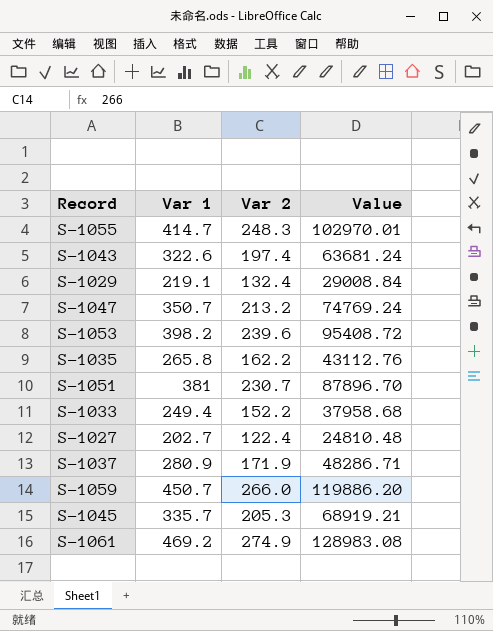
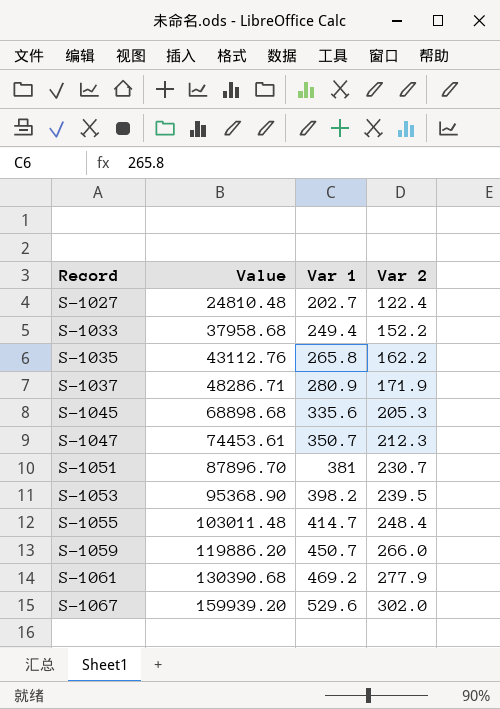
row order: none -> Record ascending
column Value | position: 4 -> 2
row S-1043: 322.6 | 197.4 | 63681.24 -> none
row S-1029: 219.1 | 132.4 | 29008.84 -> none
S-1045 | Value: 68919.21 -> 68898.68
S-1045 | Var 1: 335.7 -> 335.6
S-1047 | Value: 74769.24 -> 74453.61
S-1047 | Var 2: 213.2 -> 212.3
S-1053 | Value: 95408.72 -> 95368.90
S-1053 | Var 2: 239.6 -> 239.5
S-1055 | Value: 102970.01 -> 103011.48
S-1055 | Var 2: 248.3 -> 248.4
S-1061 | Value: 128983.08 -> 130390.68
S-1061 | Var 2: 274.9 -> 277.9
row S-1067: none -> 159939.20 | 529.6 | 302.0

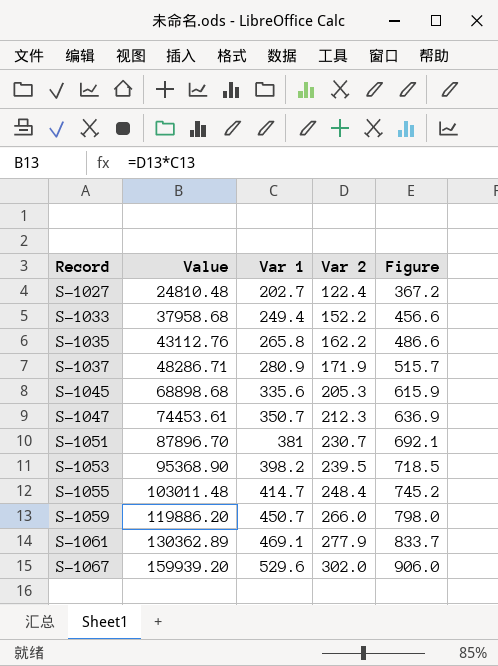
column Figure | formula: none -> [Var 2] * 3
S-1061 | Value: 130390.68 -> 130362.89
S-1061 | Var 1: 469.2 -> 469.1

